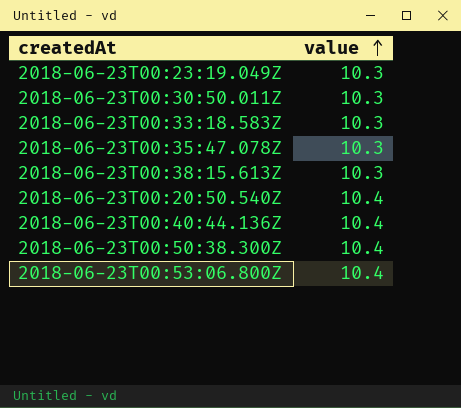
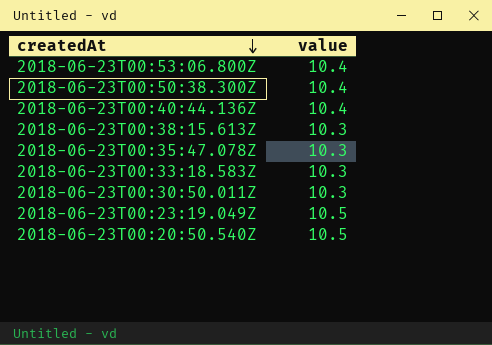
row order: value ascending -> createdAt descending
2018-06-23T00:23:19.049Z | value: 10.3 -> 10.5
2018-06-23T00:20:50.540Z | value: 10.4 -> 10.5

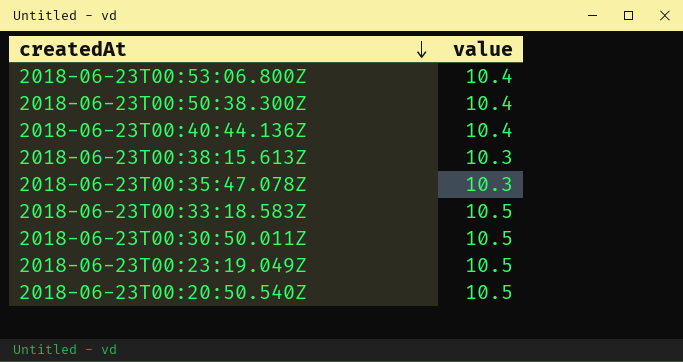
2018-06-23T00:33:18.583Z | value: 10.3 -> 10.5
2018-06-23T00:30:50.011Z | value: 10.3 -> 10.5

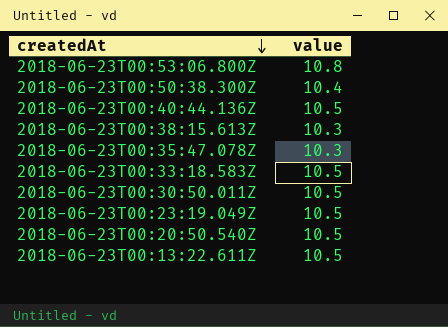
2018-06-23T00:53:06.800Z | value: 10.4 -> 10.8
2018-06-23T00:40:44.136Z | value: 10.4 -> 10.5
row 2018-06-23T00:13:22.611Z: none -> 10.5

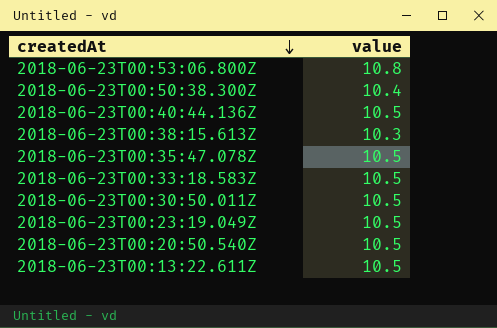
2018-06-23T00:35:47.078Z | value: 10.3 -> 10.5

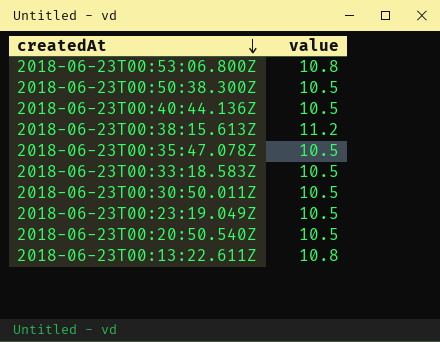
2018-06-23T00:50:38.300Z | value: 10.4 -> 10.5
2018-06-23T00:38:15.613Z | value: 10.3 -> 11.2
2018-06-23T00:13:22.611Z | value: 10.5 -> 10.8

